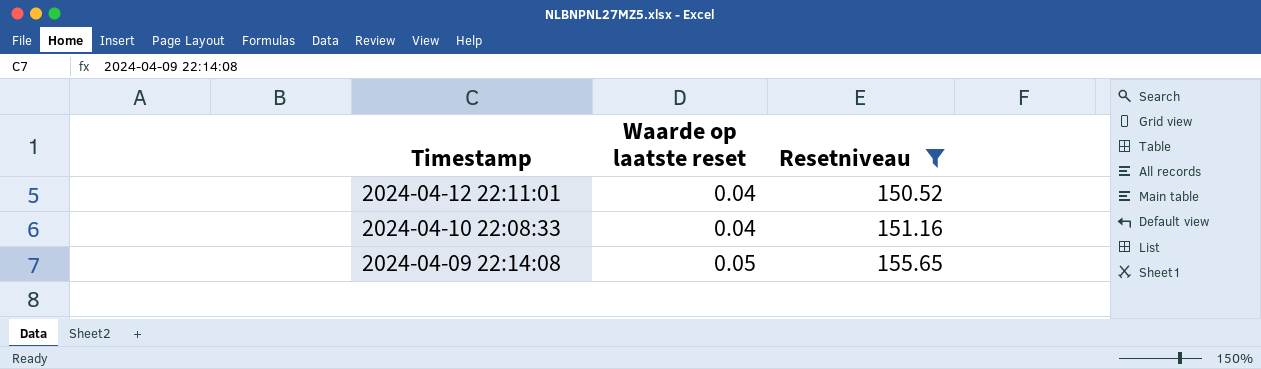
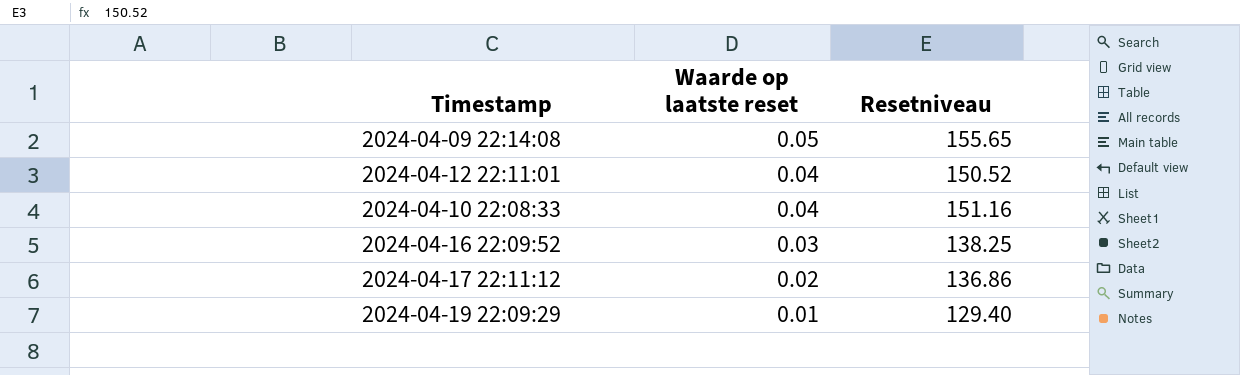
filter: Resetniveau >= 150.52 -> none
row order: Timestamp descending -> Waarde op laatste reset descending

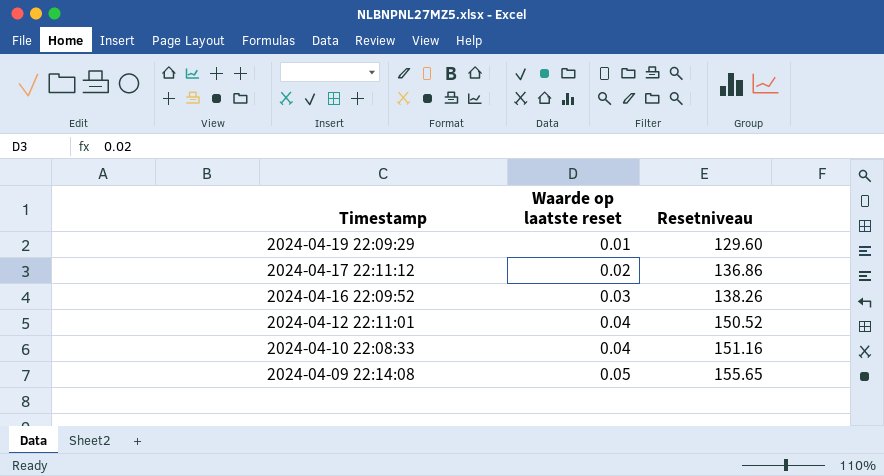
row order: Waarde op laatste reset descending -> Timestamp descending
2024-04-19 22:09:29 | Resetniveau: 129.40 -> 129.60
2024-04-16 22:09:52 | Resetniveau: 138.25 -> 138.26

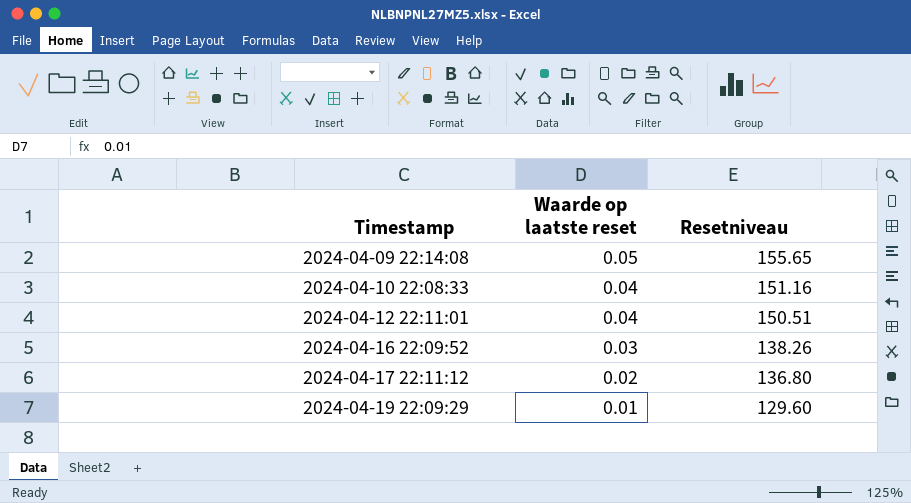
row order: Timestamp descending -> Timestamp ascending
2024-04-12 22:11:01 | Resetniveau: 150.52 -> 150.51
2024-04-17 22:11:12 | Resetniveau: 136.86 -> 136.80

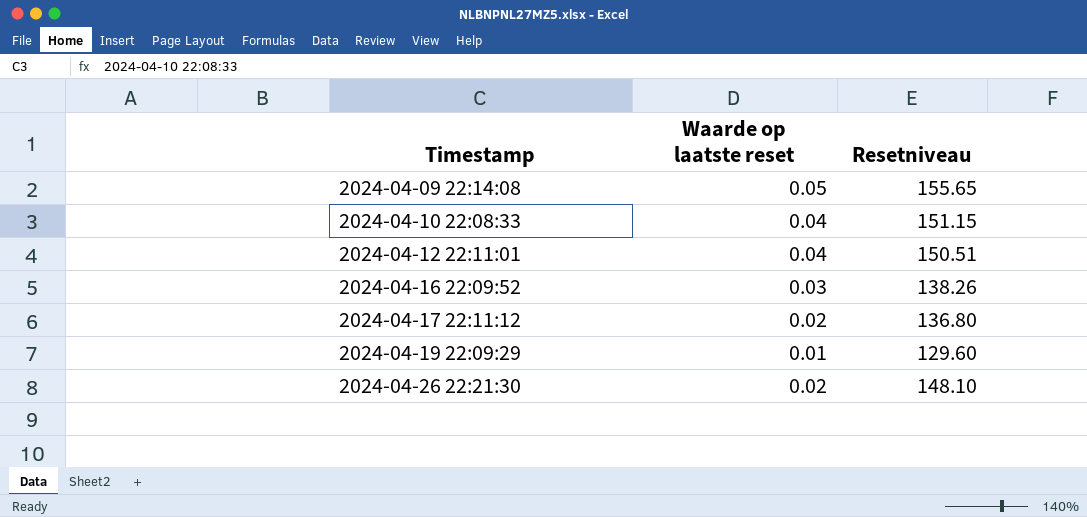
2024-04-10 22:08:33 | Resetniveau: 151.16 -> 151.15
row 2024-04-26 22:21:30: none -> 0.02 | 148.10

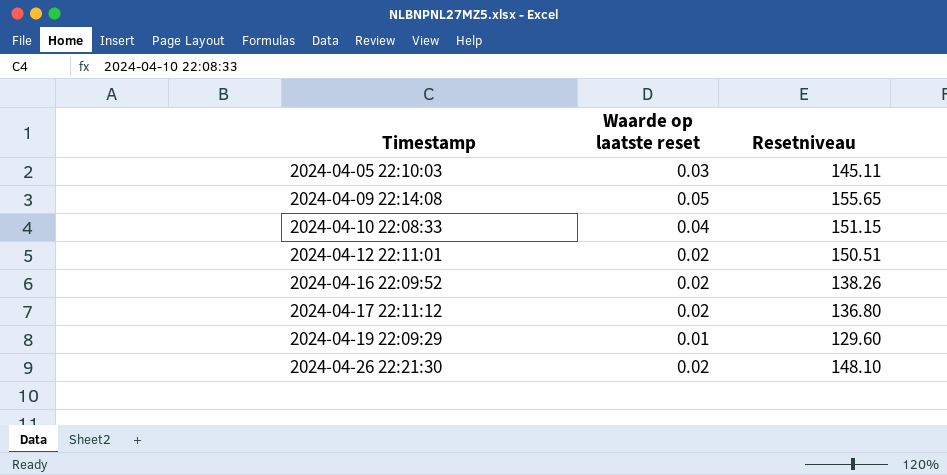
row 2024-04-05 22:10:03: none -> 0.03 | 145.11
2024-04-12 22:11:01 | Waarde op laatste reset: 0.04 -> 0.02
2024-04-16 22:09:52 | Waarde op laatste reset: 0.03 -> 0.02

